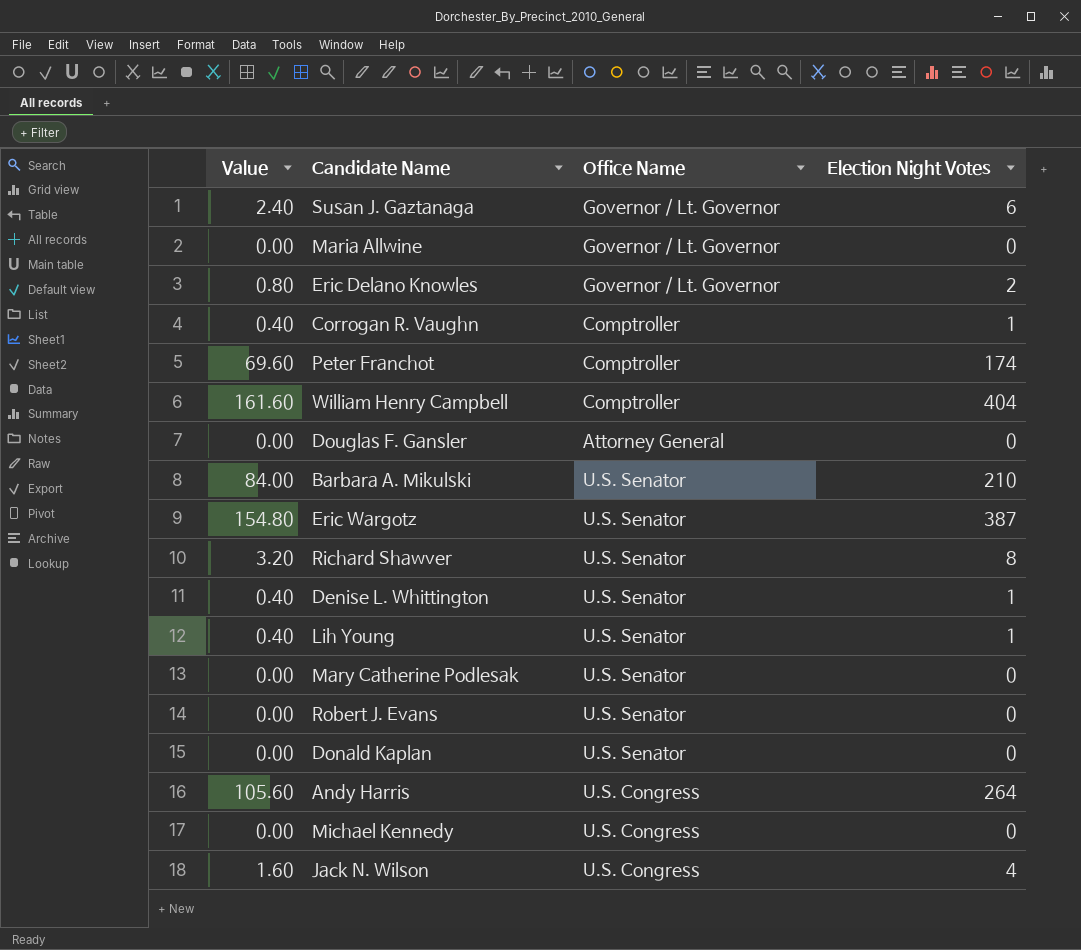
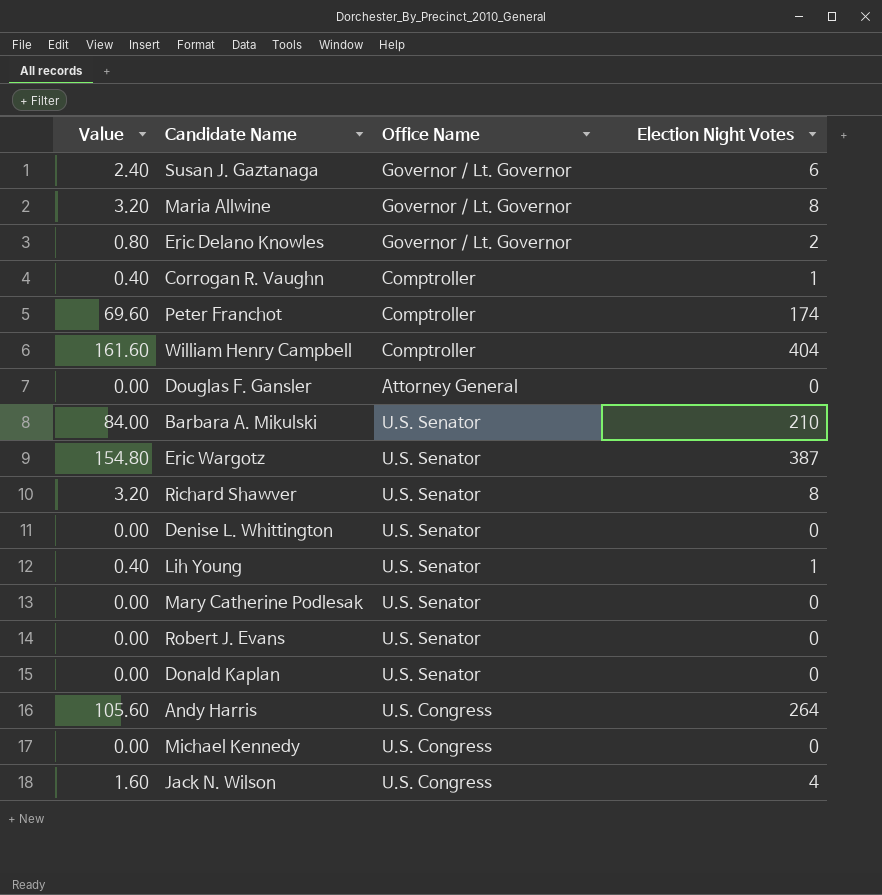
Maria Allwine | Value: 0.00 -> 3.20
Maria Allwine | Election Night Votes: 0 -> 8
Denise L. Whittington | Value: 0.40 -> 0.00
Denise L. Whittington | Election Night Votes: 1 -> 0

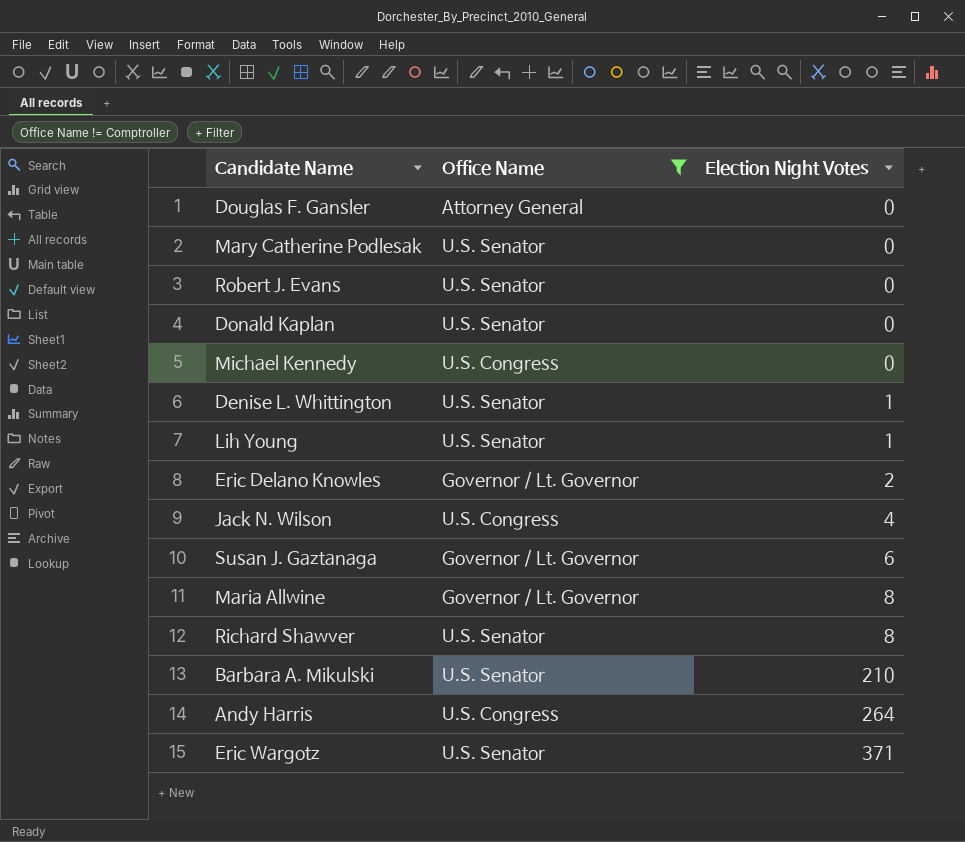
filter: none -> Office Name != Comptroller
row order: none -> Election Night Votes ascending
column Value | formula: [Election Night Votes] * 0.4 -> none
Denise L. Whittington | Election Night Votes: 0 -> 1
Eric Wargotz | Election Night Votes: 387 -> 371

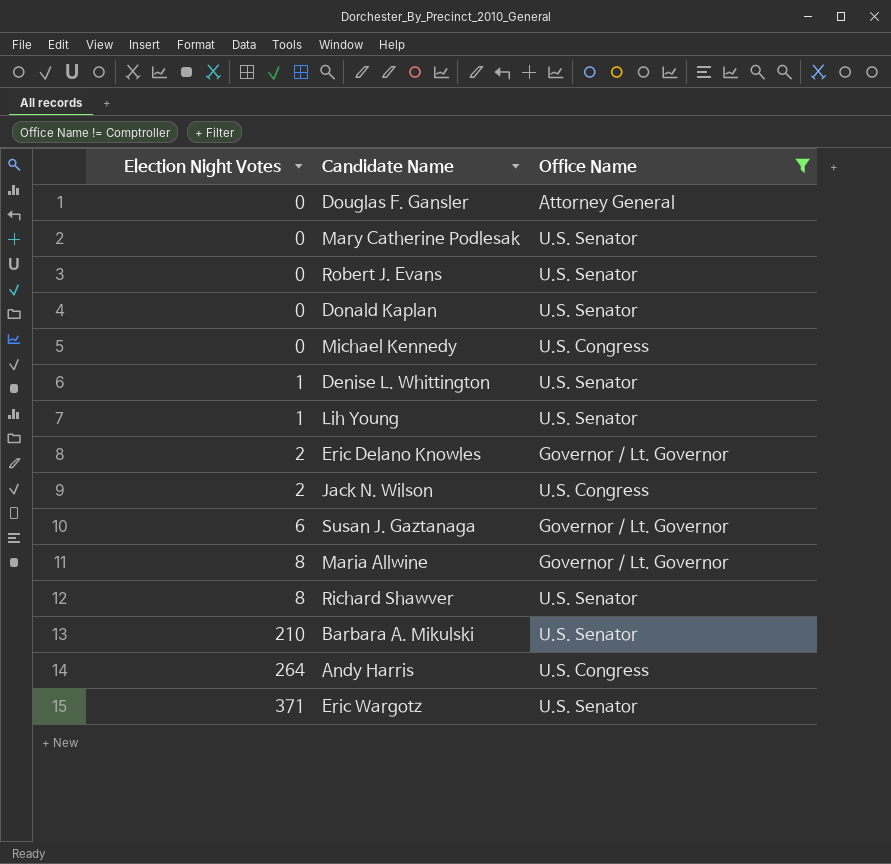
column Election Night Votes | position: 3 -> 1
Jack N. Wilson | Election Night Votes: 4 -> 2

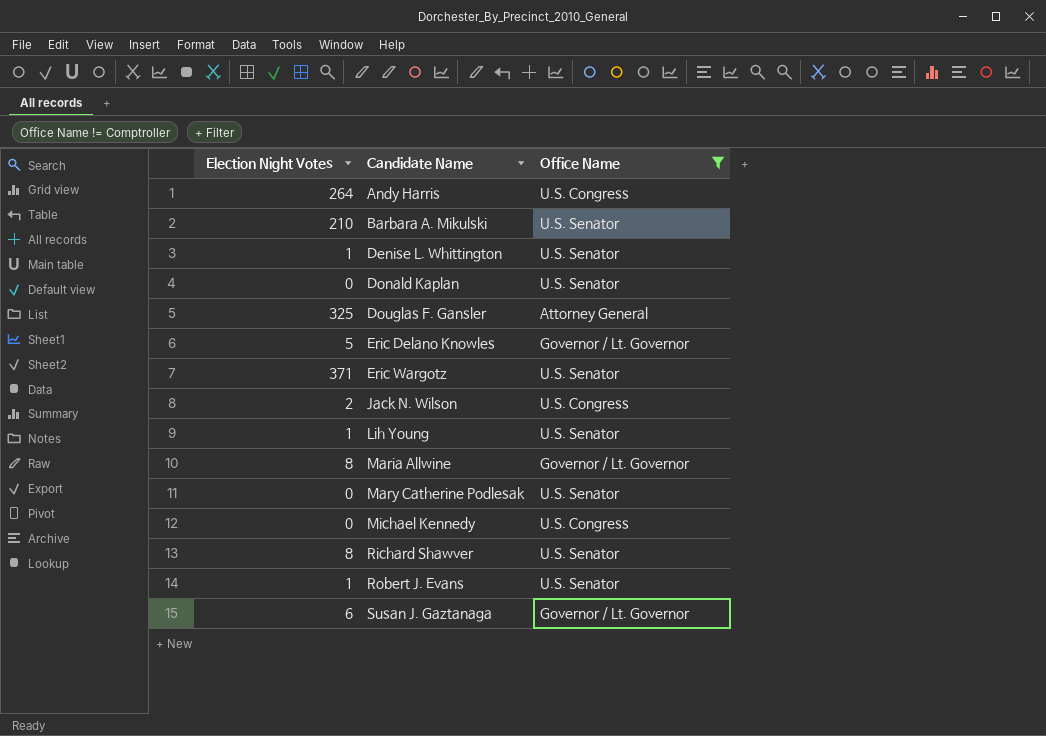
row order: Election Night Votes ascending -> Candidate Name ascending
Douglas F. Gansler | Election Night Votes: 0 -> 325
Eric Delano Knowles | Election Night Votes: 2 -> 5
Robert J. Evans | Election Night Votes: 0 -> 1

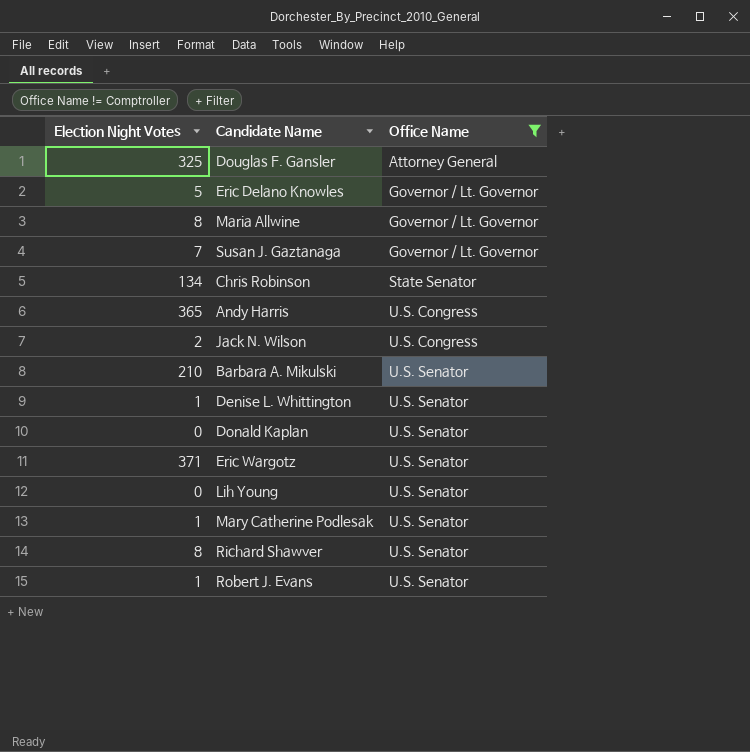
row order: Candidate Name ascending -> Office Name ascending
row Michael Kennedy: 0 | U.S. Congress -> none
Susan J. Gaztanaga | Election Night Votes: 6 -> 7
row Chris Robinson: none -> 134 | State Senator
Andy Harris | Election Night Votes: 264 -> 365
Lih Young | Election Night Votes: 1 -> 0
Mary Catherine Podlesak | Election Night Votes: 0 -> 1

